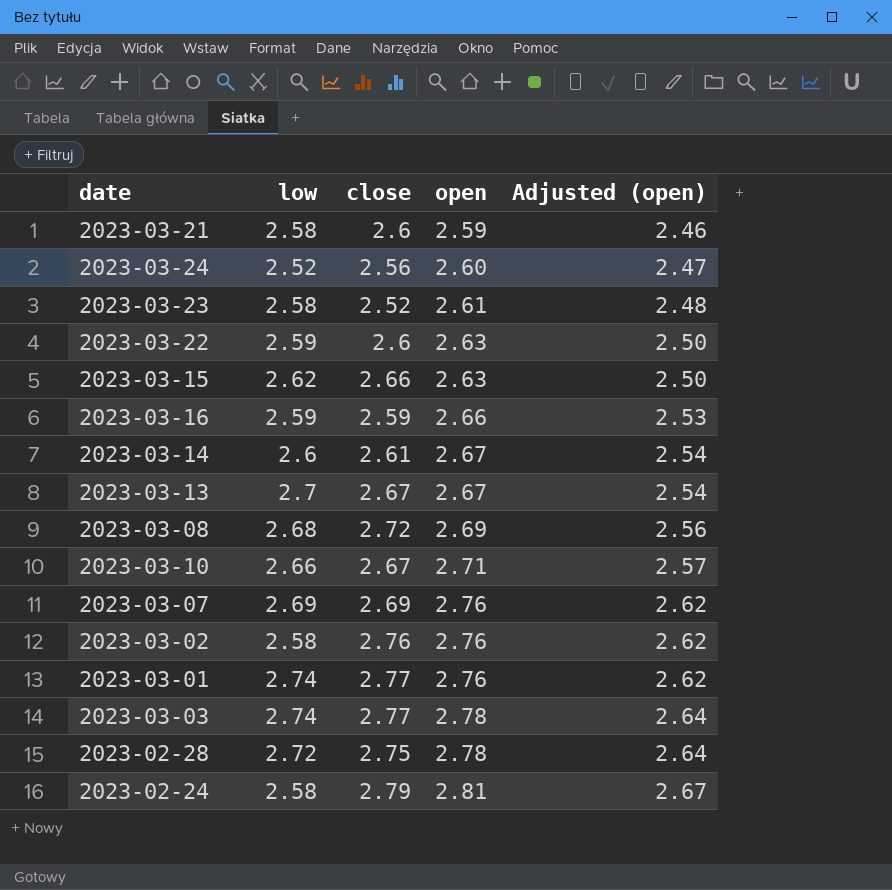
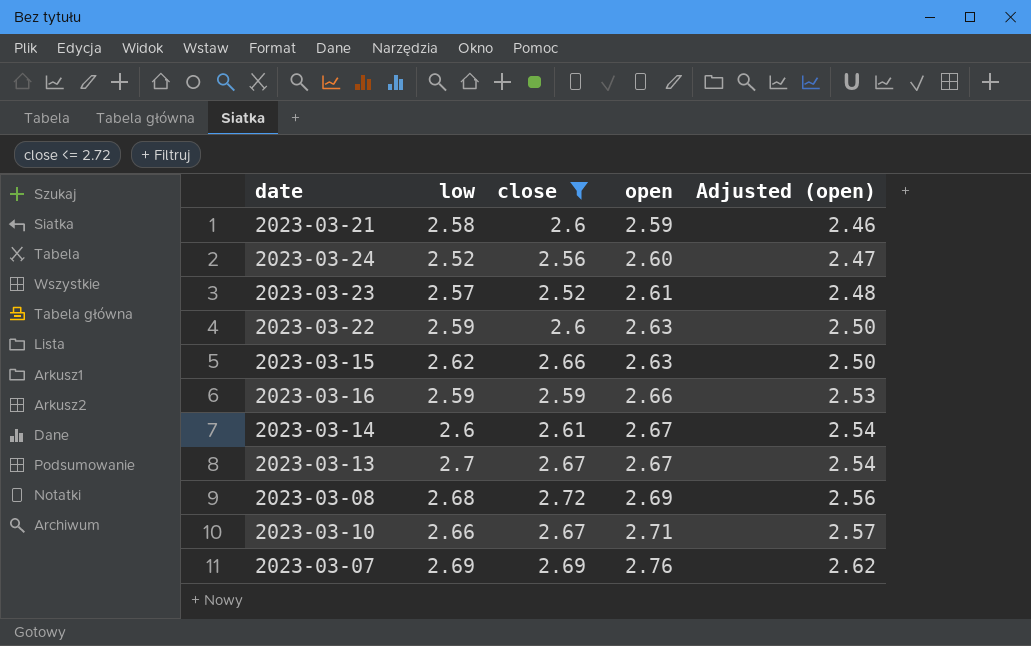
filter: none -> close <= 2.72
2023-03-23 | low: 2.58 -> 2.57

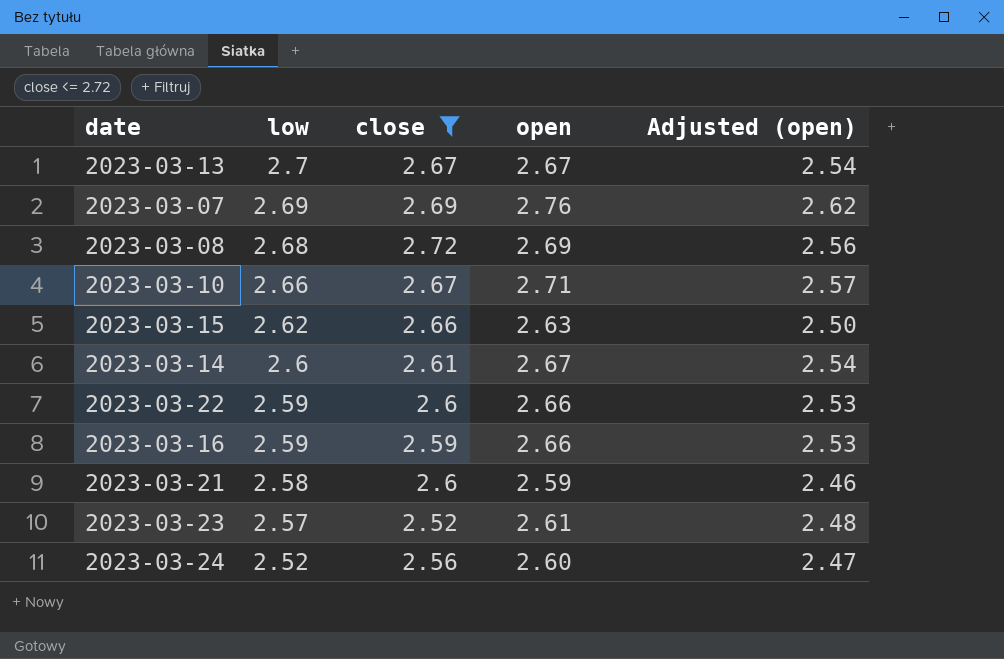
row order: open ascending -> low descending
2023-03-22 | open: 2.63 -> 2.66
2023-03-22 | Adjusted (open): 2.50 -> 2.53

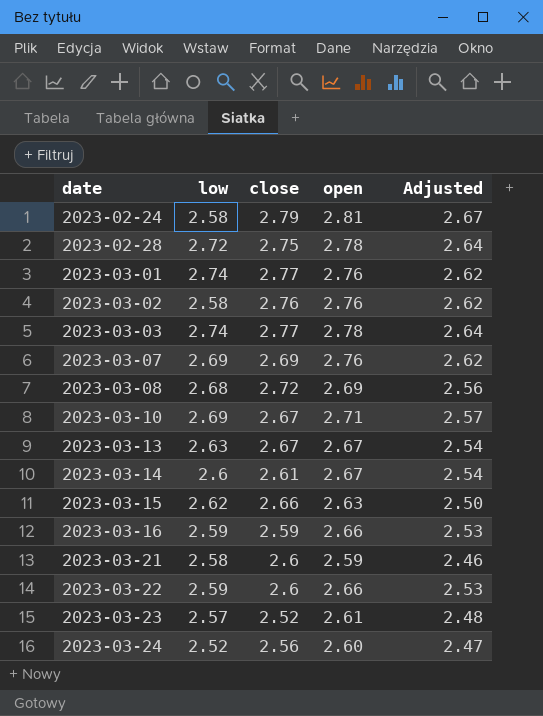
filter: close <= 2.72 -> none
row order: low descending -> date ascending
column name: Adjusted (open) -> Adjusted
2023-03-10 | low: 2.66 -> 2.69
2023-03-13 | low: 2.7 -> 2.63

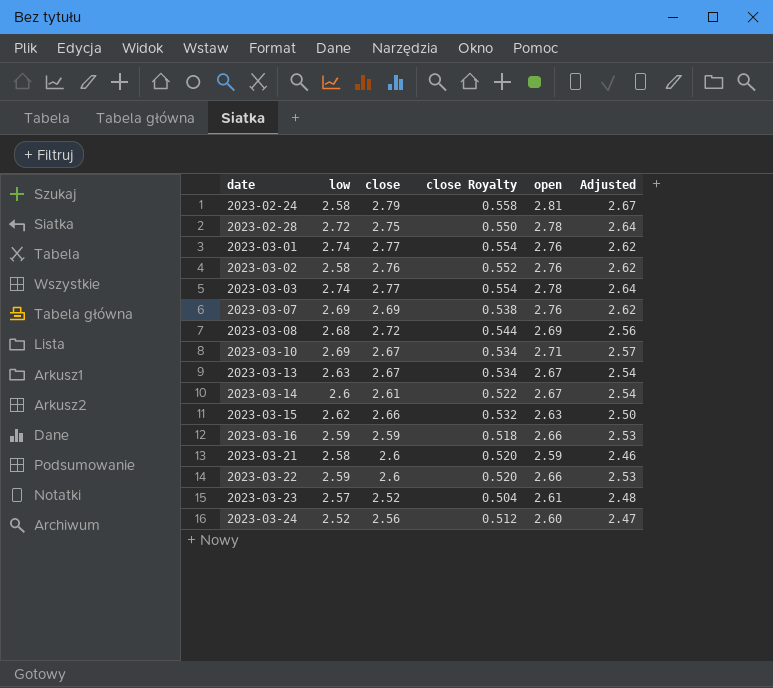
column close Royalty | formula: none -> [close] * 0.2

